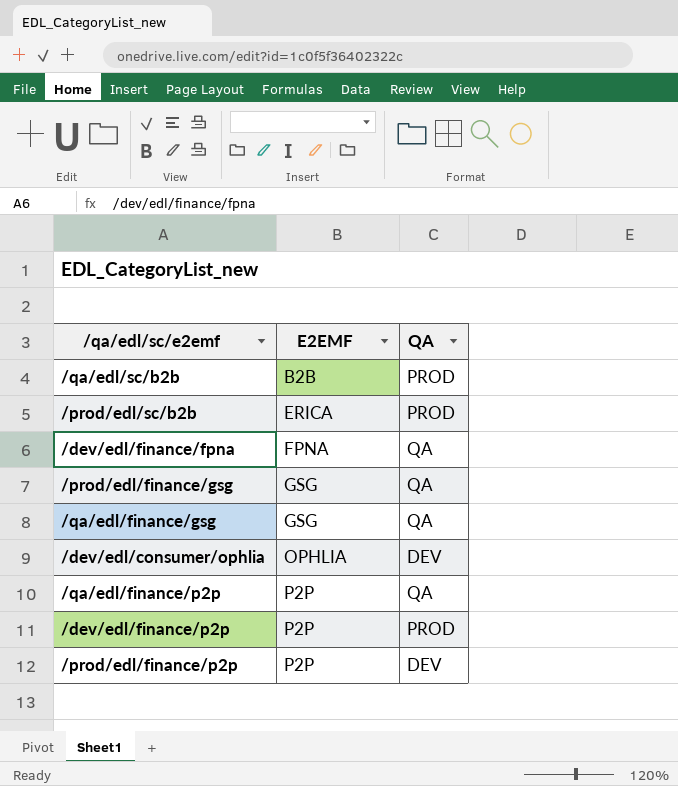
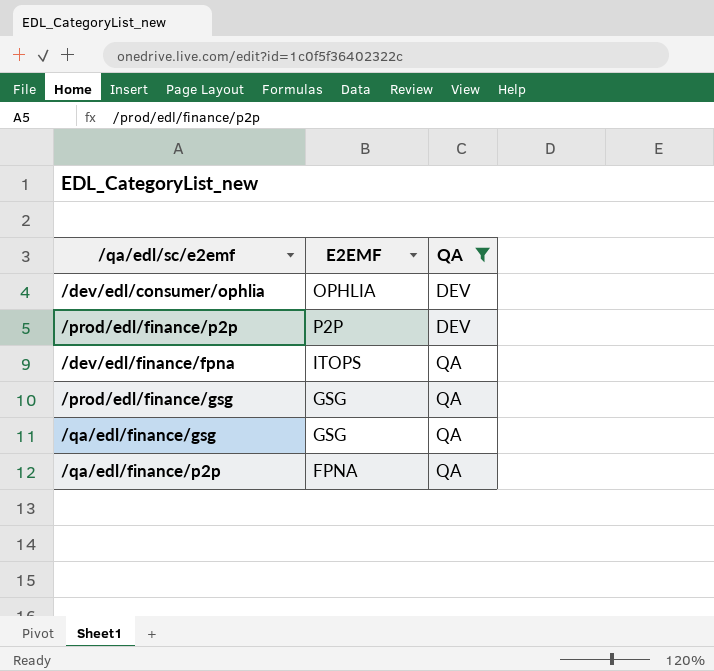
filter: none -> QA != PROD
row order: E2EMF ascending -> QA ascending
/dev/edl/finance/fpna | E2EMF: FPNA -> ITOPS
/qa/edl/finance/p2p | E2EMF: P2P -> FPNA

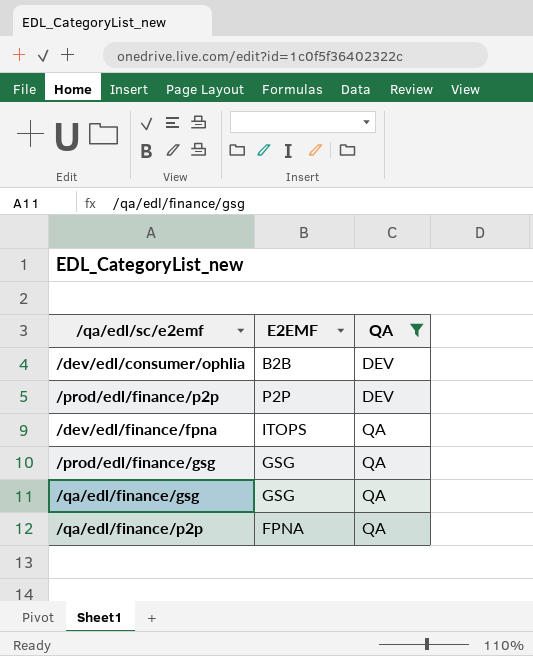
/dev/edl/consumer/ophlia | E2EMF: OPHLIA -> B2B

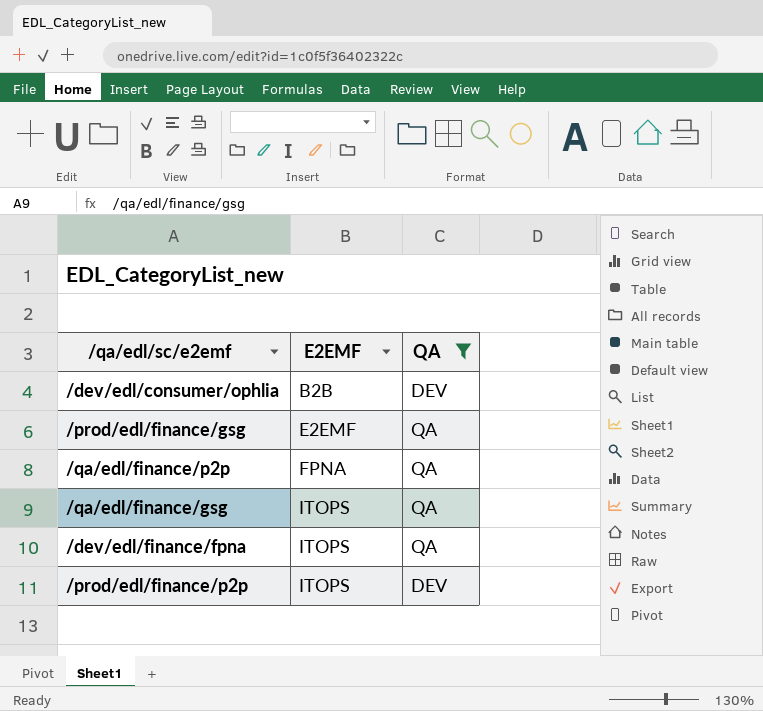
row order: QA ascending -> E2EMF ascending
/prod/edl/finance/gsg | E2EMF: GSG -> E2EMF
/qa/edl/finance/gsg | E2EMF: GSG -> ITOPS
/prod/edl/finance/p2p | E2EMF: P2P -> ITOPS

